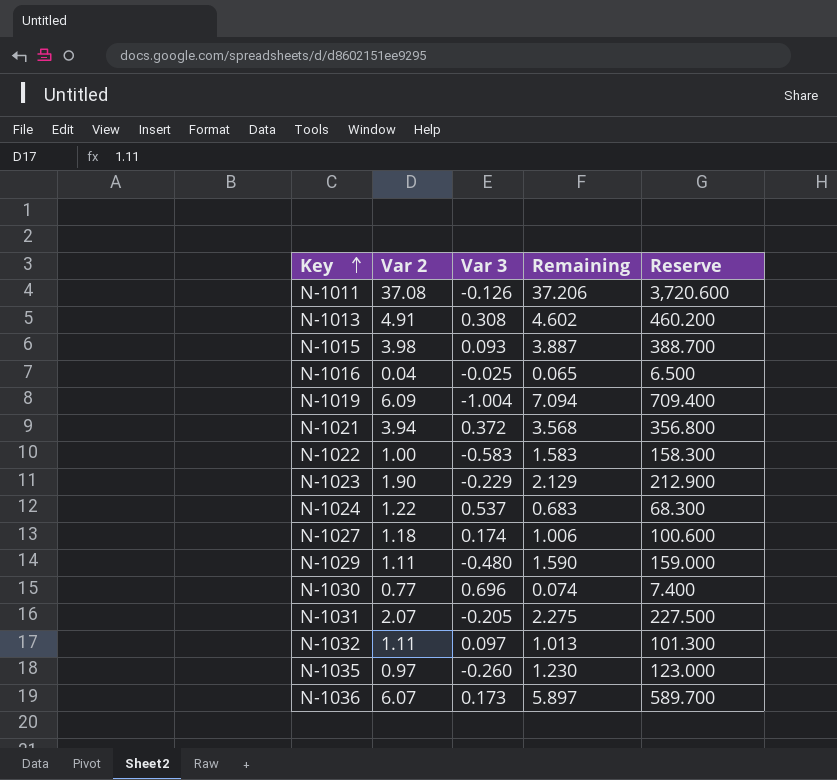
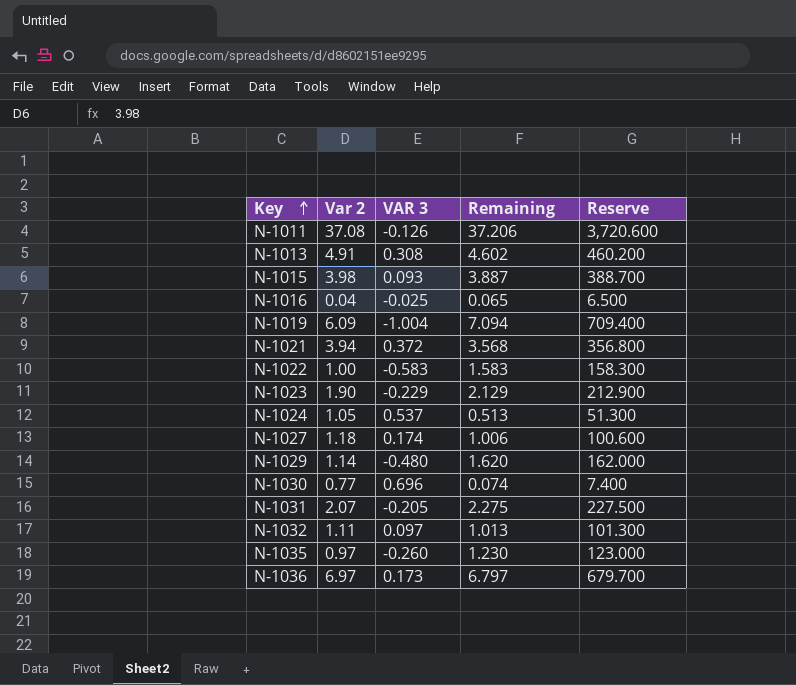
column name: Var 3 -> VAR 3
N-1024 | Var 2: 1.22 -> 1.05
N-1024 | Remaining: 0.683 -> 0.513
N-1024 | Reserve: 68.300 -> 51.300
N-1029 | Var 2: 1.11 -> 1.14
N-1029 | Remaining: 1.590 -> 1.620
N-1029 | Reserve: 159.000 -> 162.000
N-1036 | Var 2: 6.07 -> 6.97
N-1036 | Remaining: 5.897 -> 6.797
N-1036 | Reserve: 589.700 -> 679.700

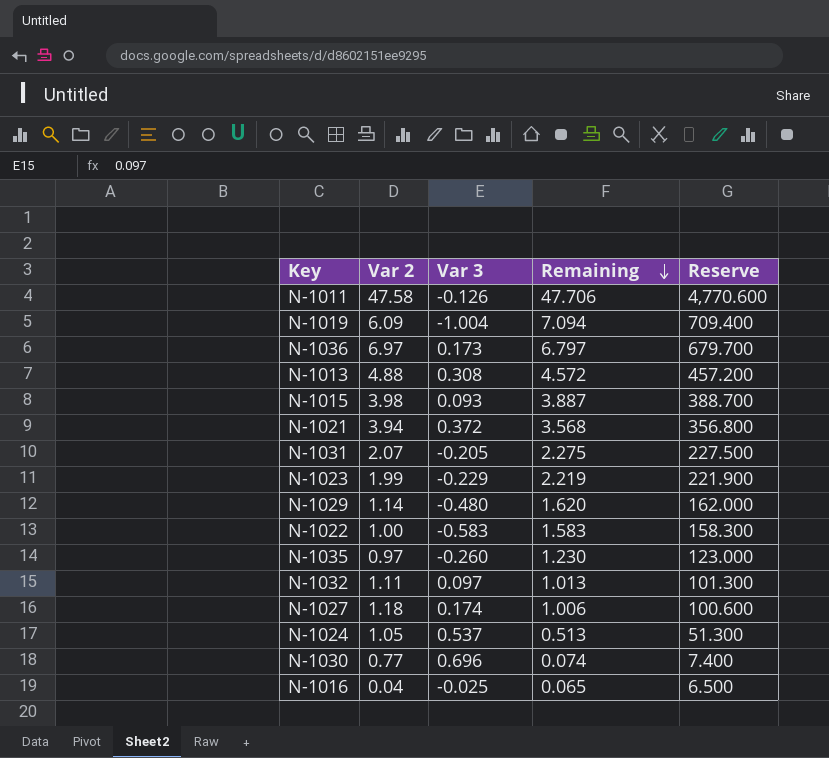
row order: Key ascending -> Remaining descending
column name: VAR 3 -> Var 3
N-1011 | Var 2: 37.08 -> 47.58
N-1011 | Remaining: 37.206 -> 47.706
N-1011 | Reserve: 3,720.600 -> 4,770.600
N-1013 | Var 2: 4.91 -> 4.88
N-1013 | Remaining: 4.602 -> 4.572
N-1013 | Reserve: 460.200 -> 457.200
N-1023 | Var 2: 1.90 -> 1.99
N-1023 | Remaining: 2.129 -> 2.219
N-1023 | Reserve: 212.900 -> 221.900

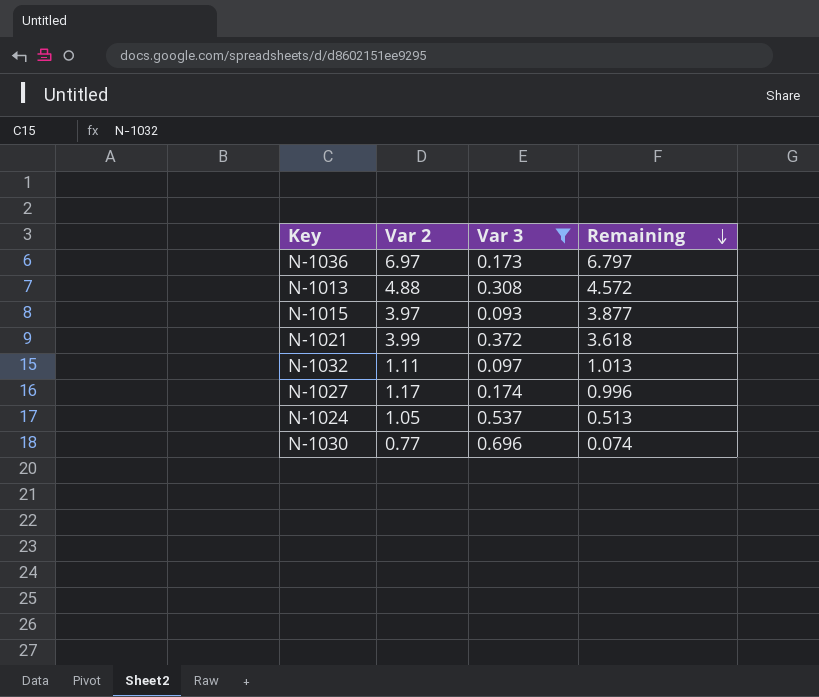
filter: none -> Var 3 >= 0.093
column Reserve | formula: [Remaining] * 100 -> none
N-1015 | Var 2: 3.98 -> 3.97
N-1015 | Remaining: 3.887 -> 3.877
N-1021 | Var 2: 3.94 -> 3.99
N-1021 | Remaining: 3.568 -> 3.618
N-1027 | Var 2: 1.18 -> 1.17
N-1027 | Remaining: 1.006 -> 0.996

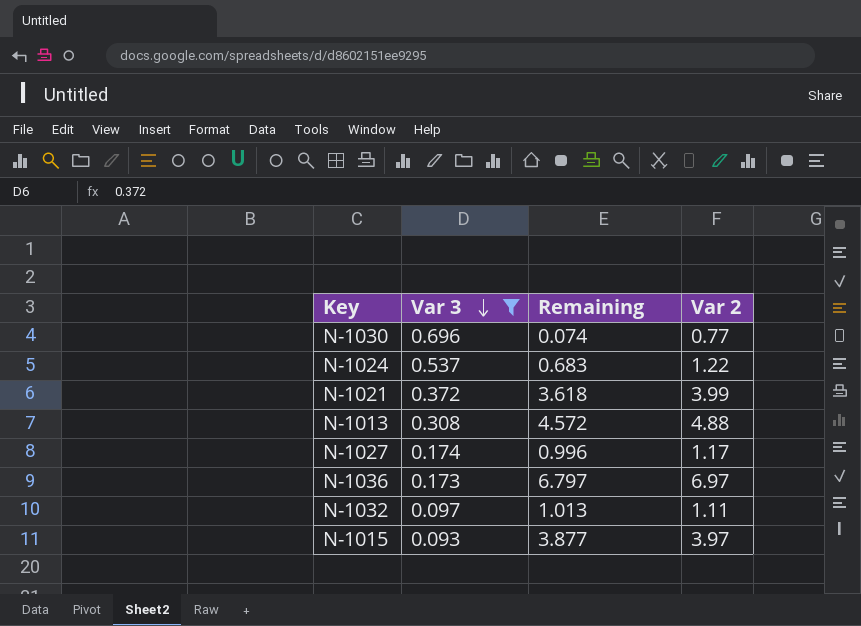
row order: Remaining descending -> Var 3 descending
column Var 2 | position: 2 -> 4
N-1024 | Remaining: 0.513 -> 0.683
N-1024 | Var 2: 1.05 -> 1.22

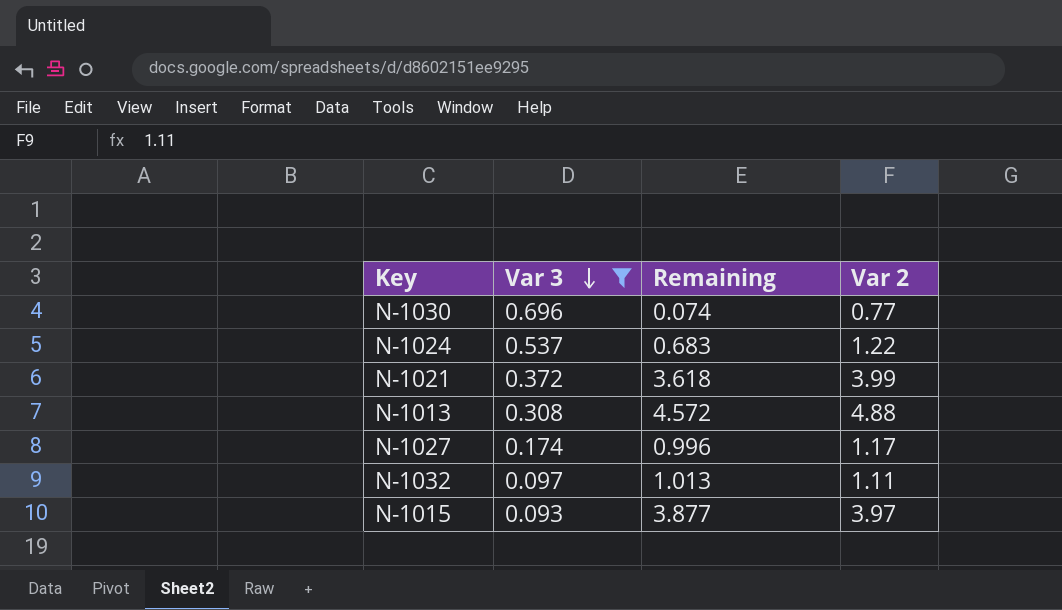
row N-1036: 0.173 | 6.797 | 6.97 -> none

